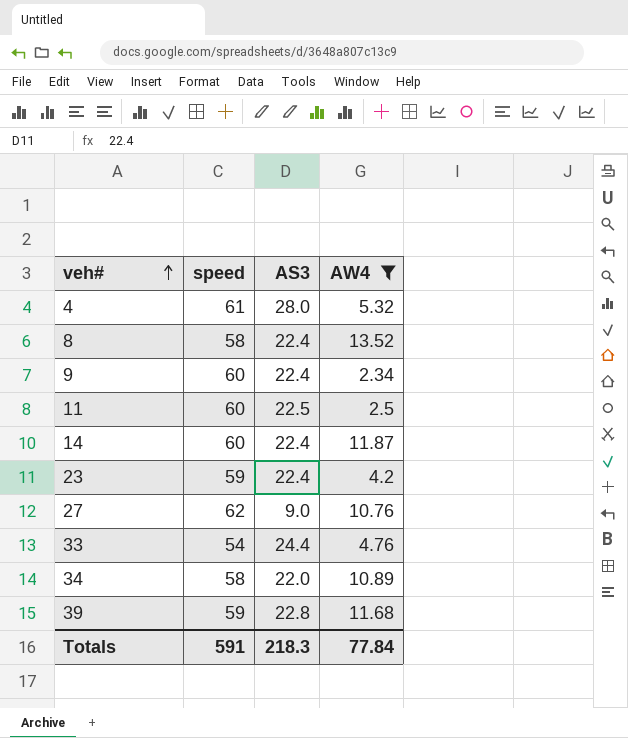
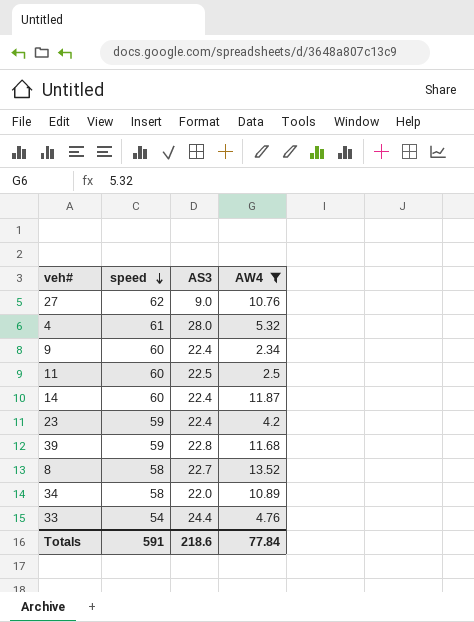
row order: veh# ascending -> speed descending
8 | AS3: 22.4 -> 22.7
Totals | AS3: 218.3 -> 218.6

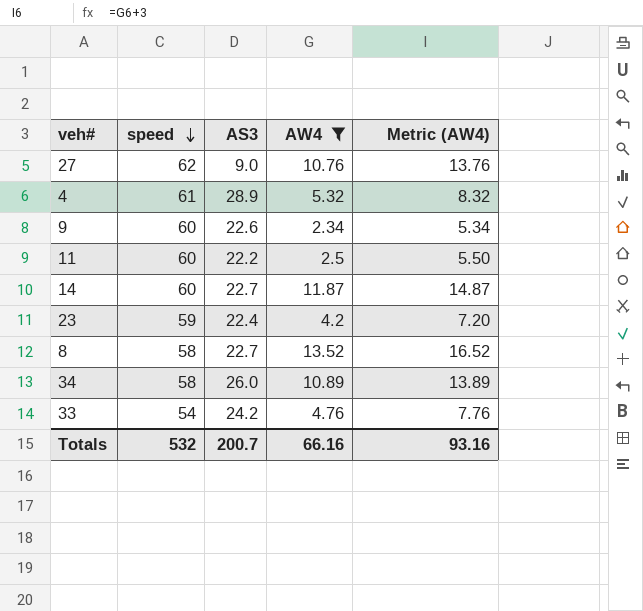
column Metric (AW4) | formula: none -> [AW4] + 3
row 39: 59 | 22.8 | 11.68 -> none
4 | AS3: 28.0 -> 28.9
9 | AS3: 22.4 -> 22.6
11 | AS3: 22.5 -> 22.2
14 | AS3: 22.4 -> 22.7
34 | AS3: 22.0 -> 26.0
33 | AS3: 24.4 -> 24.2
Totals | speed: 591 -> 532
Totals | AS3: 218.6 -> 200.7
Totals | AW4: 77.84 -> 66.16

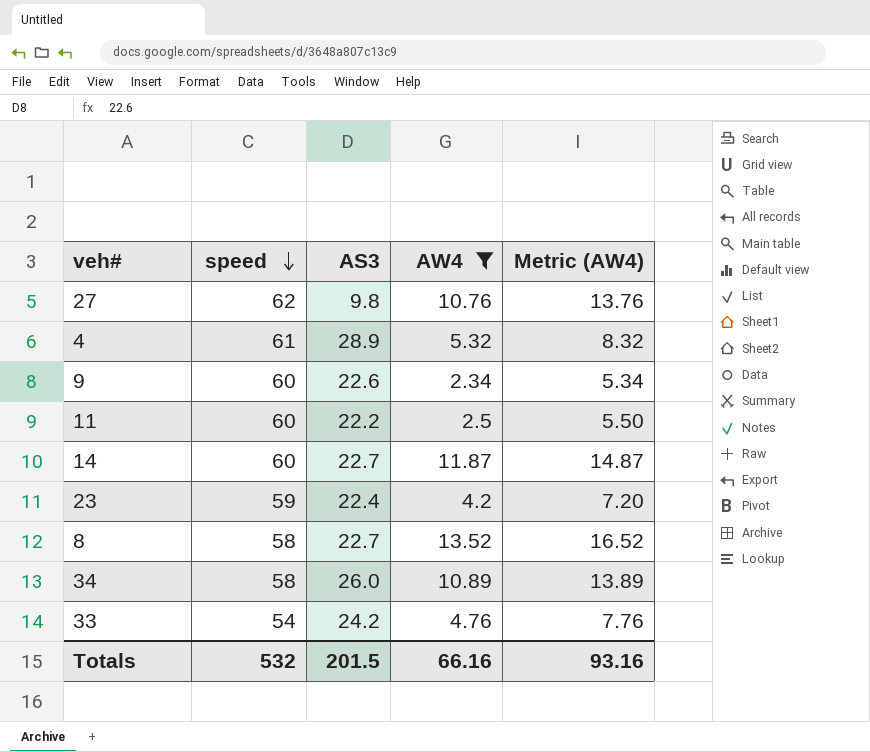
27 | AS3: 9.0 -> 9.8
Totals | AS3: 200.7 -> 201.5

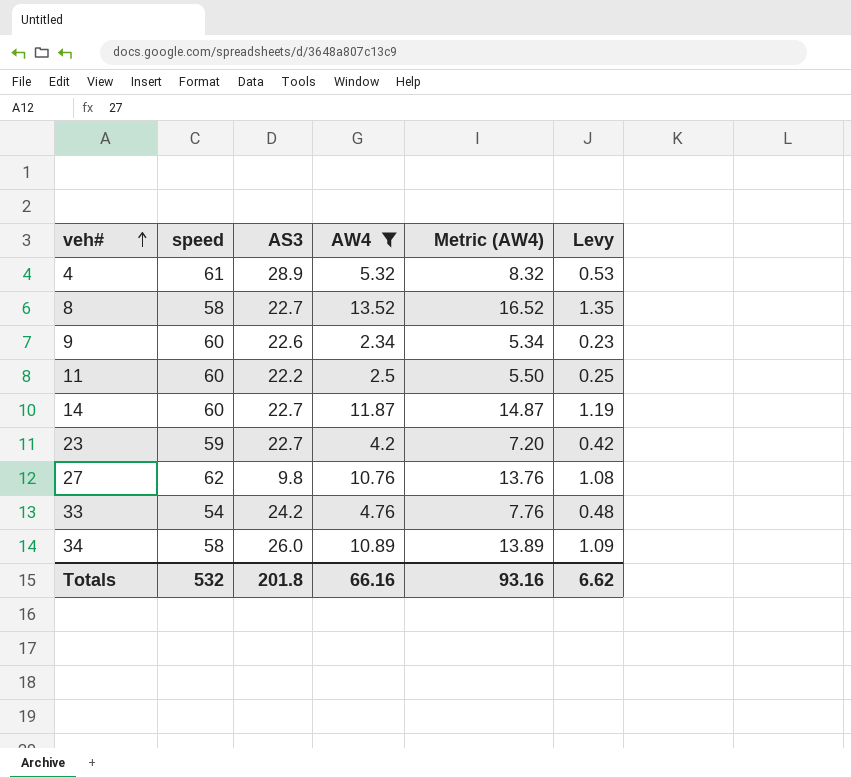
row order: speed descending -> veh# ascending
column Levy | formula: none -> [AW4] * 0.1
23 | AS3: 22.4 -> 22.7
Totals | AS3: 201.5 -> 201.8

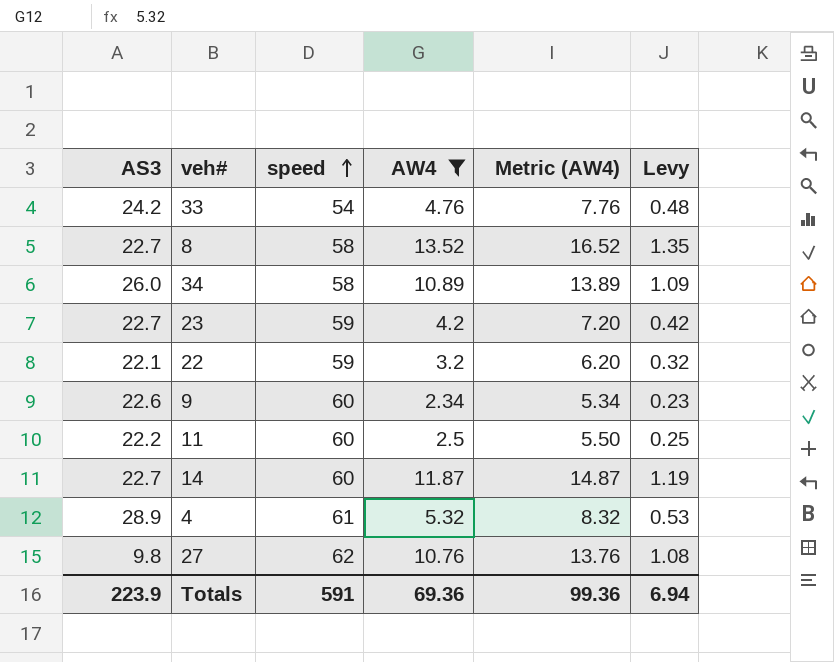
row order: veh# ascending -> speed ascending
column AS3 | position: 3 -> 1
row 22: none -> 22.1 | 59 | 3.2 | 6.20 | 0.32
Totals | AS3: 201.8 -> 223.9
Totals | speed: 532 -> 591
Totals | AW4: 66.16 -> 69.36
Totals | Metric (AW4): 93.16 -> 99.36
Totals | Levy: 6.62 -> 6.94

